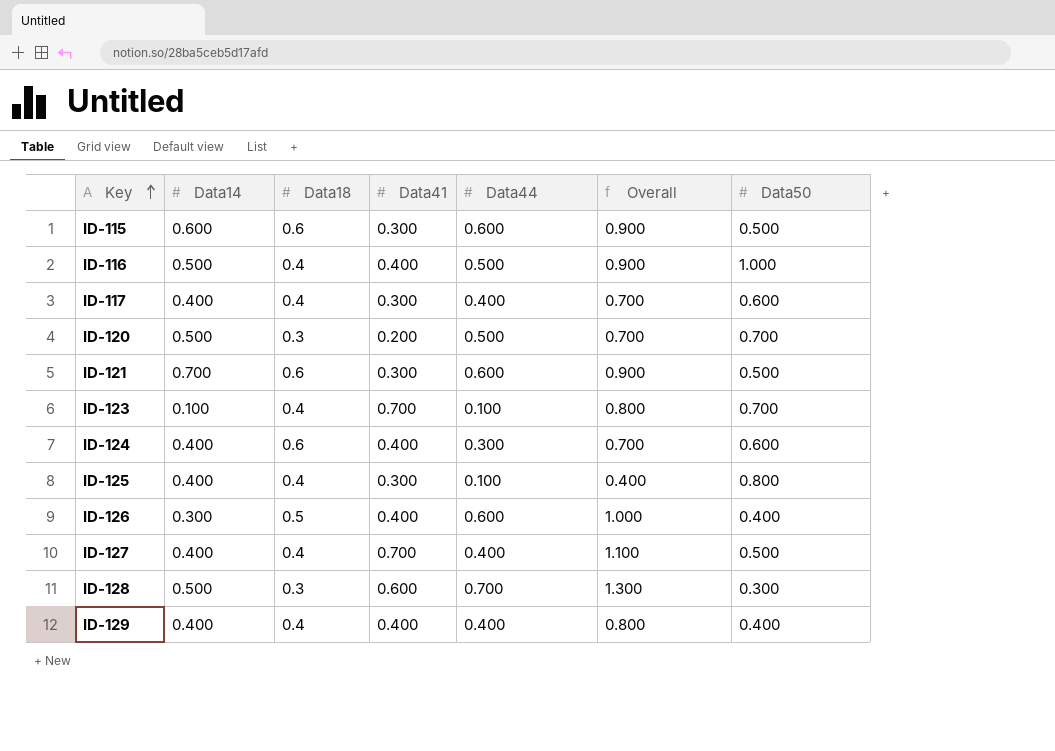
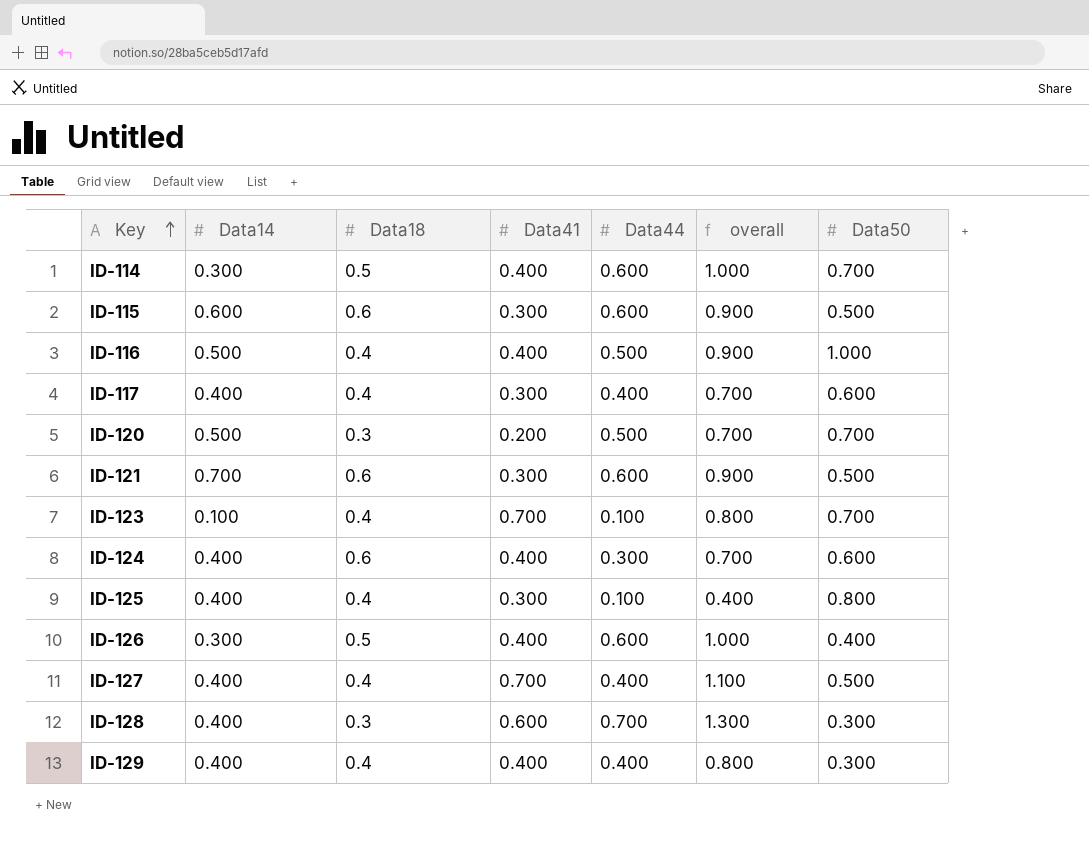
column name: Overall -> overall
row ID-114: none -> 0.300 | 0.5 | 0.400 | 0.600 | 1.000 | 0.700
ID-128 | Data14: 0.500 -> 0.400
ID-129 | Data50: 0.400 -> 0.300

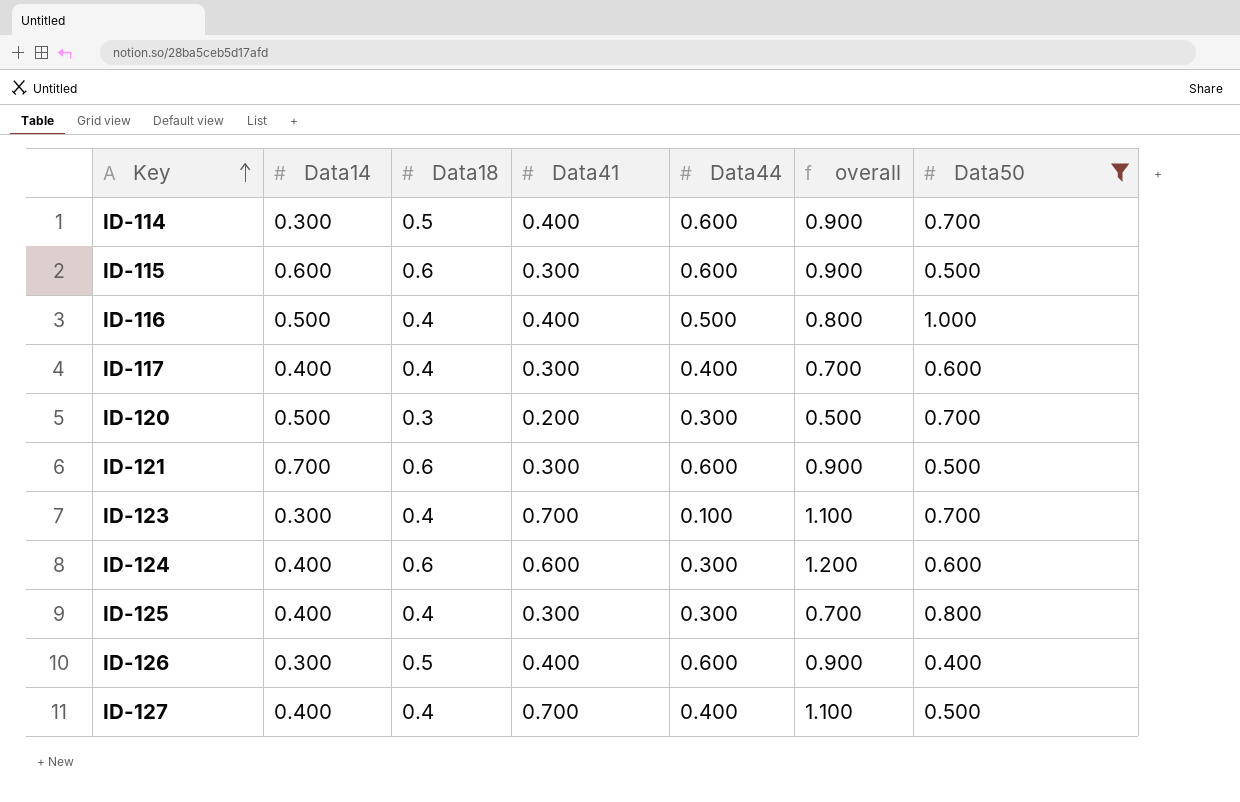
filter: none -> Data50 != 0.300
column overall | formula: [Data41] + [Data44] -> [Data18] + [Data41]
ID-120 | Data44: 0.500 -> 0.300
ID-123 | Data14: 0.100 -> 0.300
ID-124 | Data41: 0.400 -> 0.600
ID-125 | Data44: 0.100 -> 0.300

